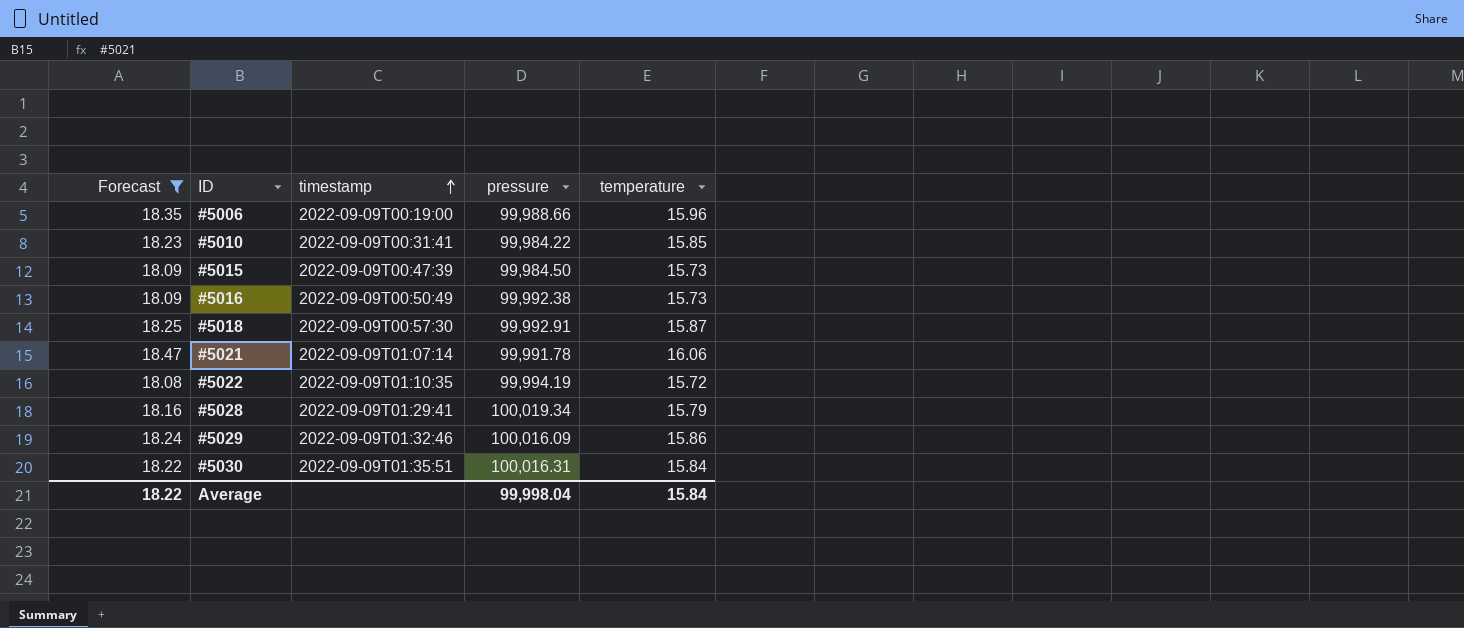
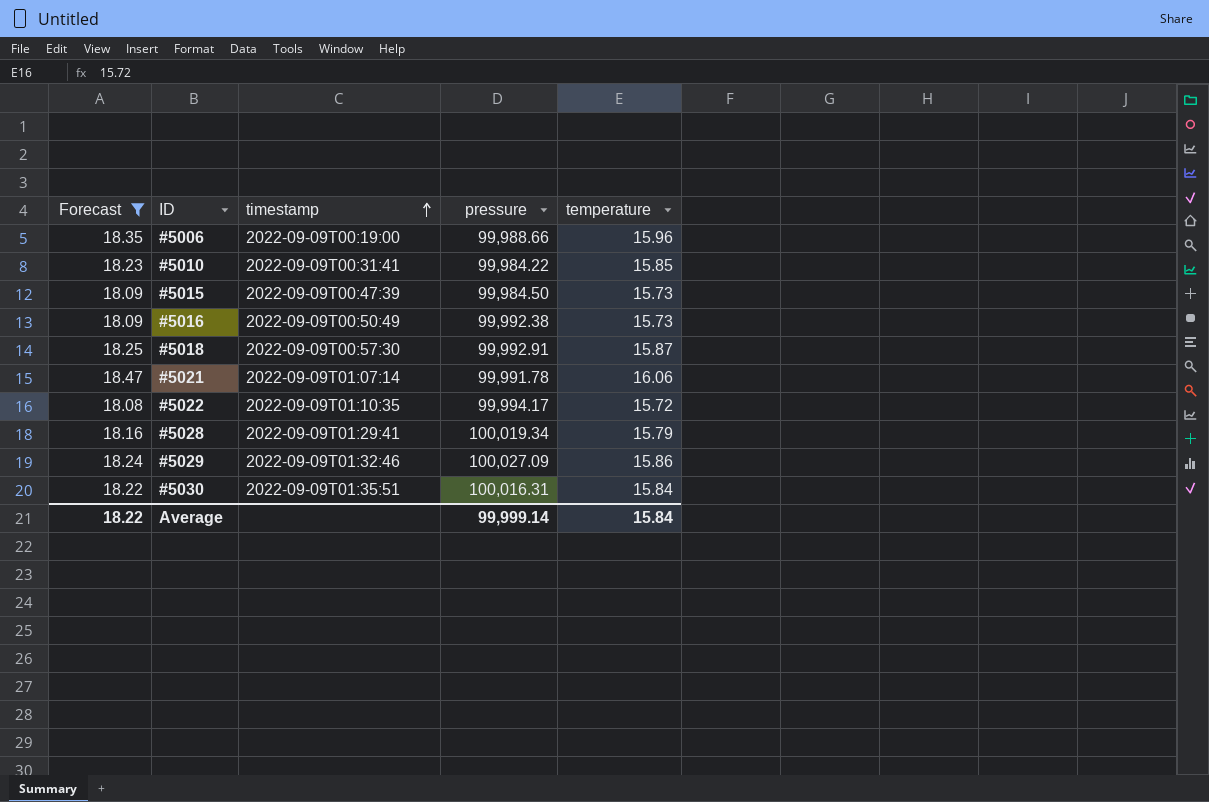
#5022 | pressure: 99,994.19 -> 99,994.17
#5029 | pressure: 100,016.09 -> 100,027.09
Average | pressure: 99,998.04 -> 99,999.14

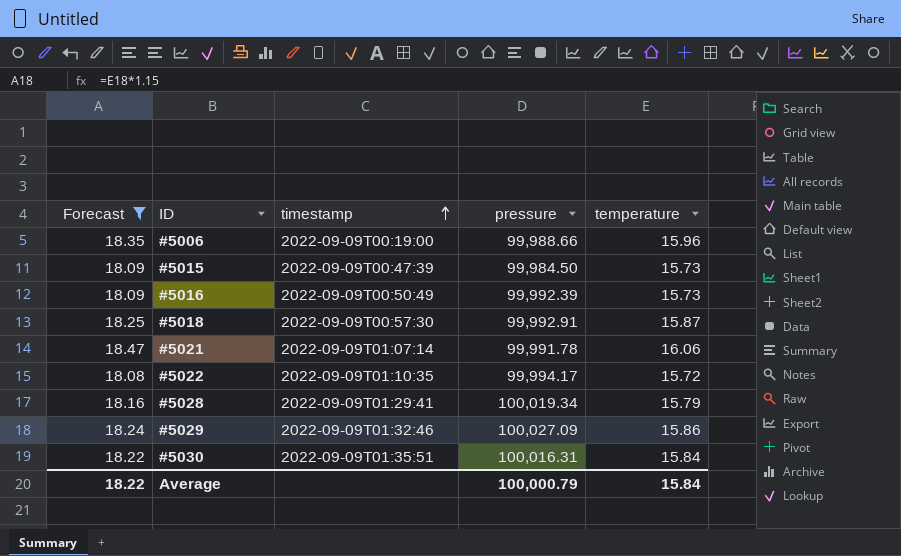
row #5010: 18.23 | 2022-09-09T00:31:41 | 99,984.22 | 15.85 -> none
#5016 | pressure: 99,992.38 -> 99,992.39
Average | pressure: 99,999.14 -> 100,000.79

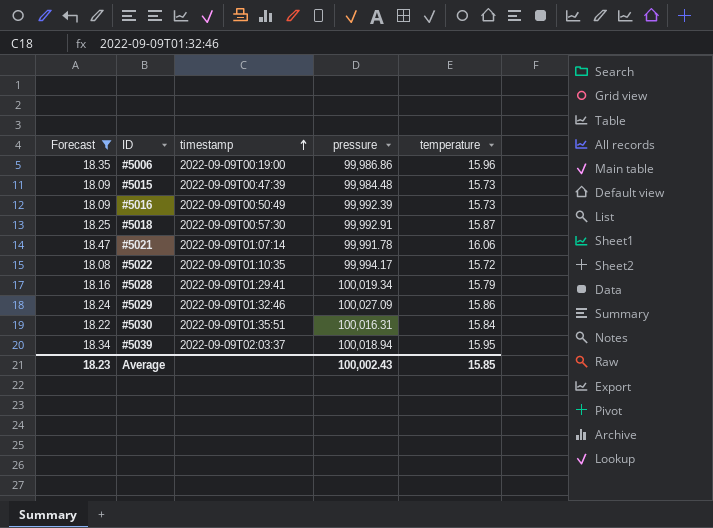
#5006 | pressure: 99,988.66 -> 99,986.86
#5015 | pressure: 99,984.50 -> 99,984.48
row #5039: none -> 18.34 | 2022-09-09T02:03:37 | 100,018.94 | 15.95
Average | Forecast: 18.22 -> 18.23
Average | pressure: 100,000.79 -> 100,002.43
Average | temperature: 15.84 -> 15.85

